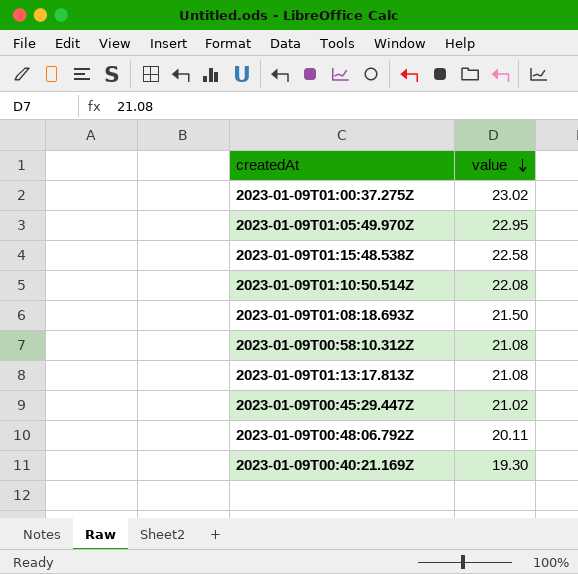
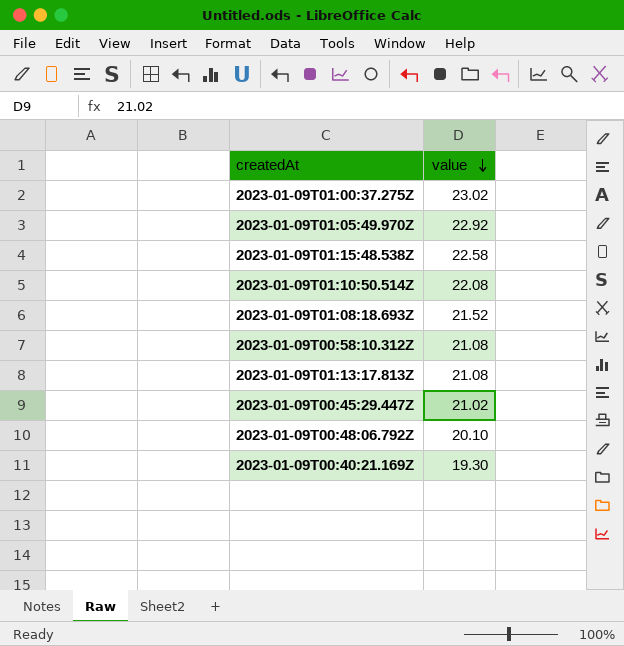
2023-01-09T01:05:49.970Z | value: 22.95 -> 22.92
2023-01-09T01:08:18.693Z | value: 21.50 -> 21.52
2023-01-09T00:48:06.792Z | value: 20.11 -> 20.10

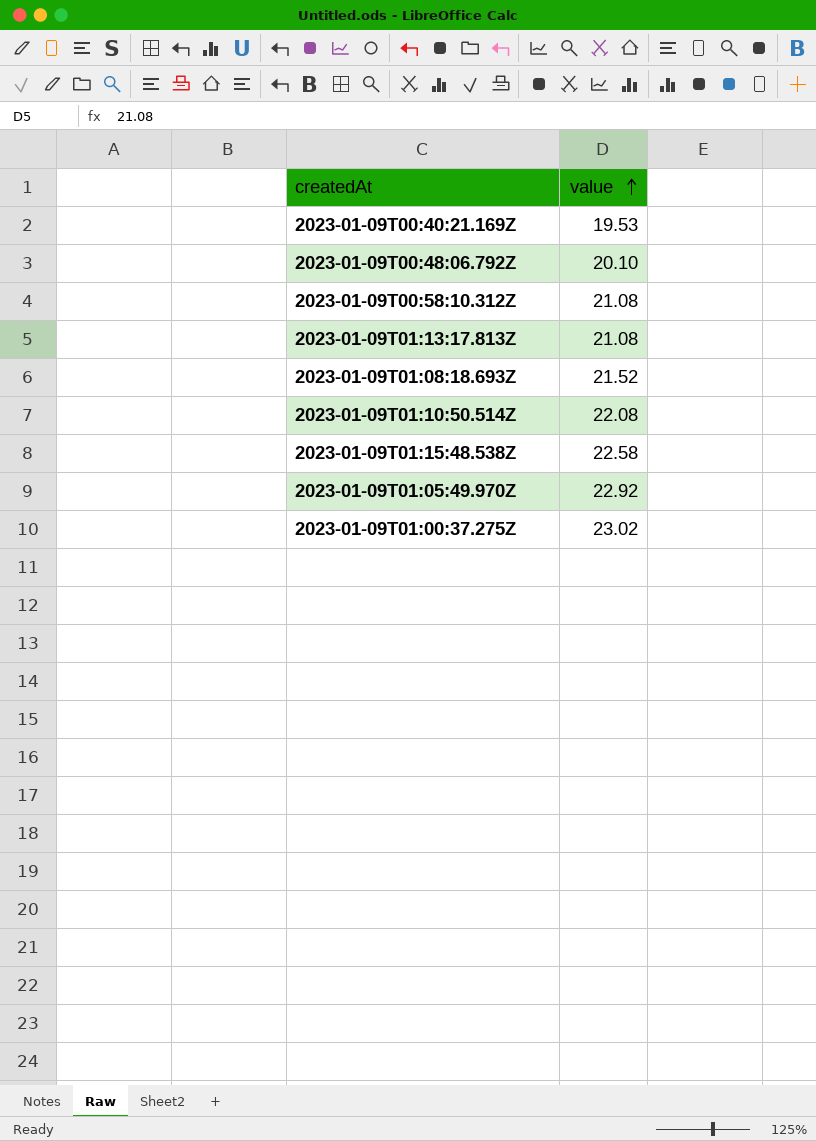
row order: value descending -> value ascending
row 2023-01-09T00:45:29.447Z: 21.02 -> none
2023-01-09T00:40:21.169Z | value: 19.30 -> 19.53

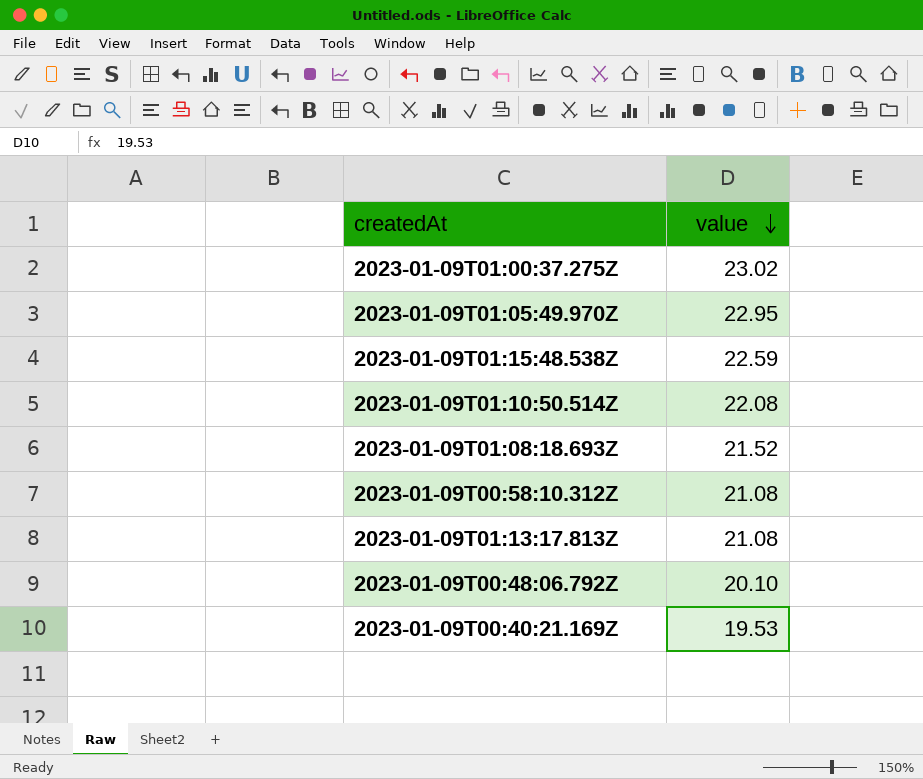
row order: value ascending -> value descending
2023-01-09T01:05:49.970Z | value: 22.92 -> 22.95
2023-01-09T01:15:48.538Z | value: 22.58 -> 22.59

